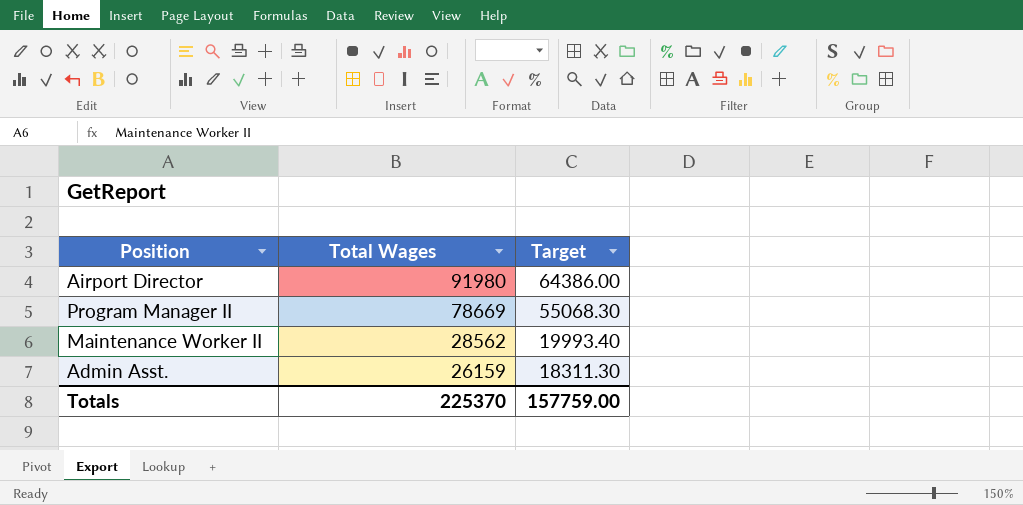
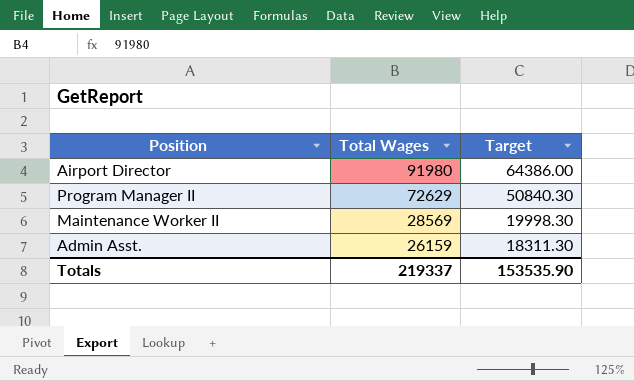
Program Manager II | Total Wages: 78669 -> 72629
Program Manager II | Target: 55068.30 -> 50840.30
Maintenance Worker II | Total Wages: 28562 -> 28569
Maintenance Worker II | Target: 19993.40 -> 19998.30
Totals | Total Wages: 225370 -> 219337
Totals | Target: 157759.00 -> 153535.90

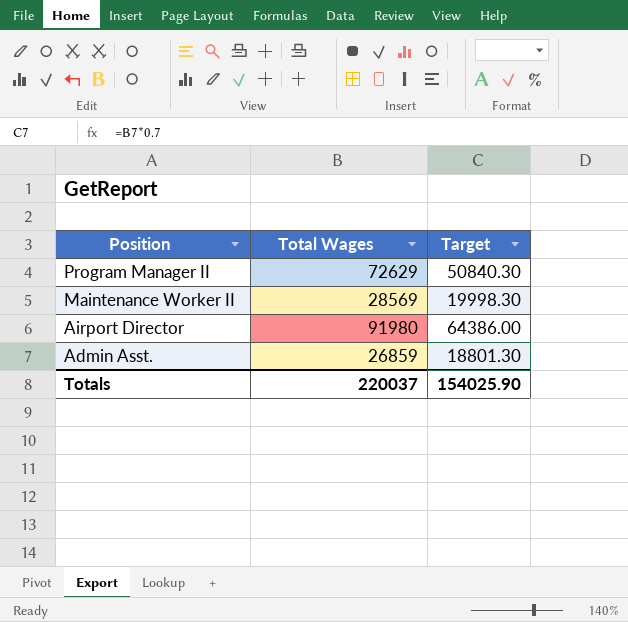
row order: Total Wages descending -> Position descending
Admin Asst. | Total Wages: 26159 -> 26859
Admin Asst. | Target: 18311.30 -> 18801.30
Totals | Total Wages: 219337 -> 220037
Totals | Target: 153535.90 -> 154025.90

